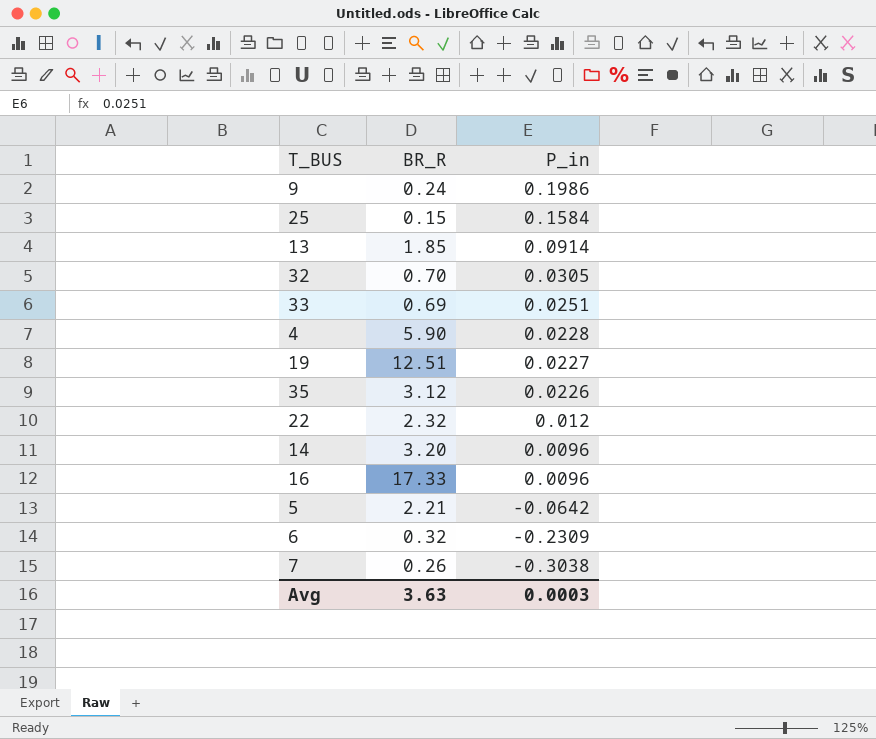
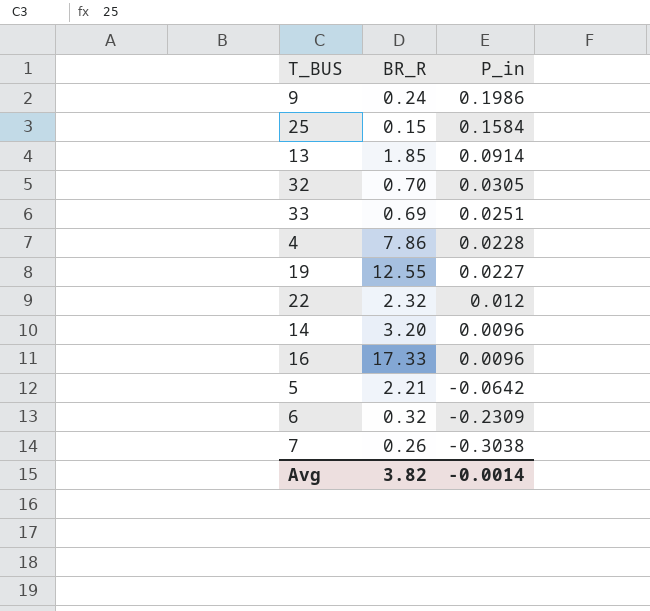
row 35: 3.12 | 0.0226 -> none
4 | BR_R: 5.90 -> 7.86
19 | BR_R: 12.51 -> 12.55
Avg | BR_R: 3.63 -> 3.82
Avg | P_in: 0.0003 -> -0.0014

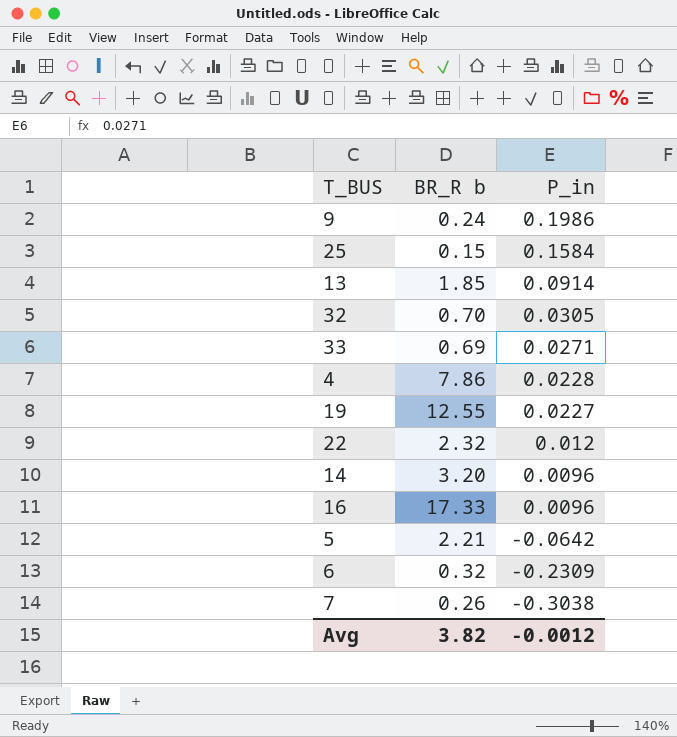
column name: BR_R -> BR_R b
33 | P_in: 0.0251 -> 0.0271
Avg | P_in: -0.0014 -> -0.0012

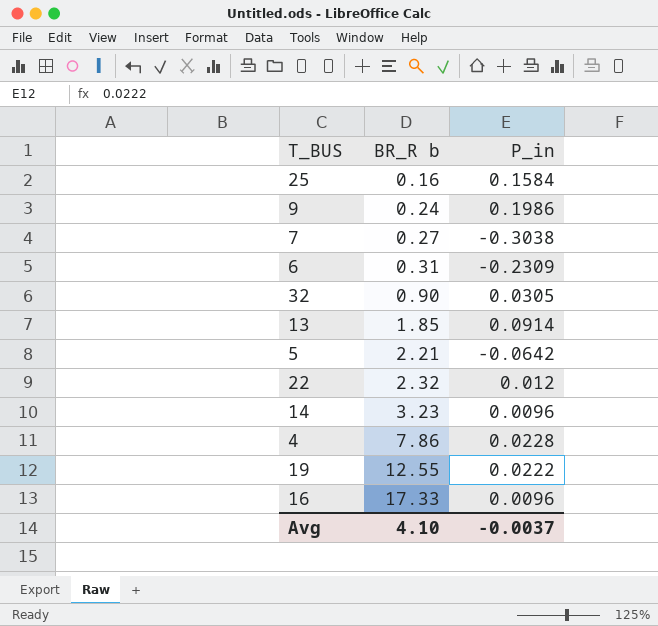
row order: P_in descending -> BR_R b ascending
row 33: 0.69 | 0.0271 -> none
25 | BR_R b: 0.15 -> 0.16
7 | BR_R b: 0.26 -> 0.27
6 | BR_R b: 0.32 -> 0.31
32 | BR_R b: 0.70 -> 0.90
14 | BR_R b: 3.20 -> 3.23
19 | P_in: 0.0227 -> 0.0222
Avg | BR_R b: 3.82 -> 4.10
Avg | P_in: -0.0012 -> -0.0037

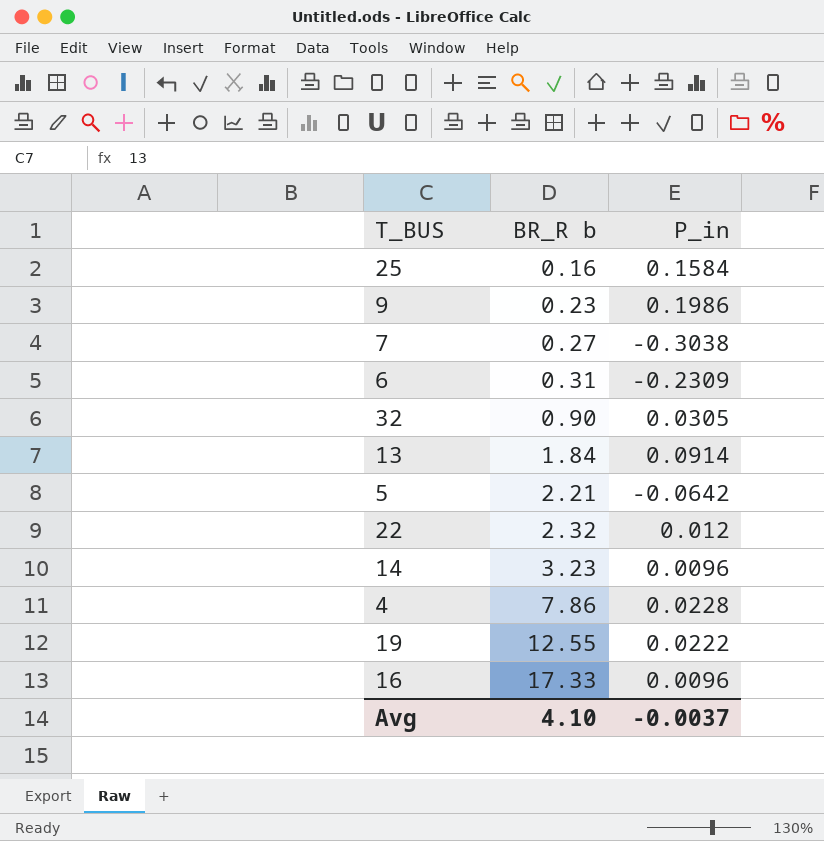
9 | BR_R b: 0.24 -> 0.23
13 | BR_R b: 1.85 -> 1.84

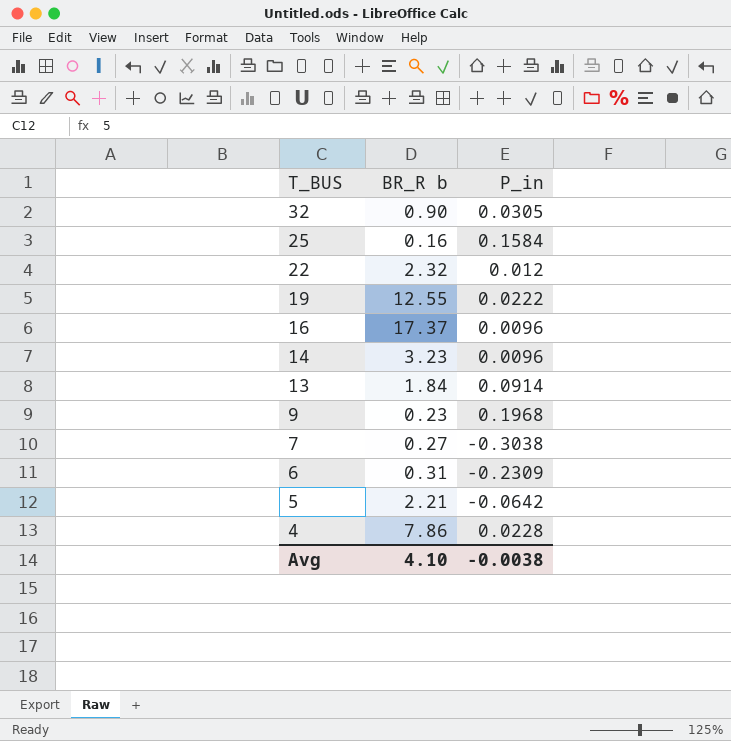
row order: BR_R b ascending -> T_BUS descending
16 | BR_R b: 17.33 -> 17.37
9 | P_in: 0.1986 -> 0.1968
Avg | P_in: -0.0037 -> -0.0038

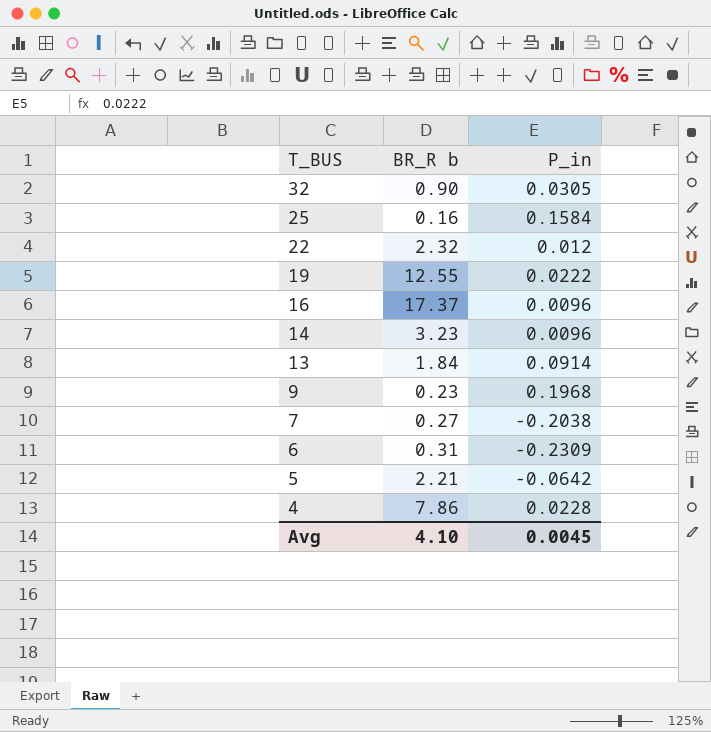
7 | P_in: -0.3038 -> -0.2038
Avg | P_in: -0.0038 -> 0.0045

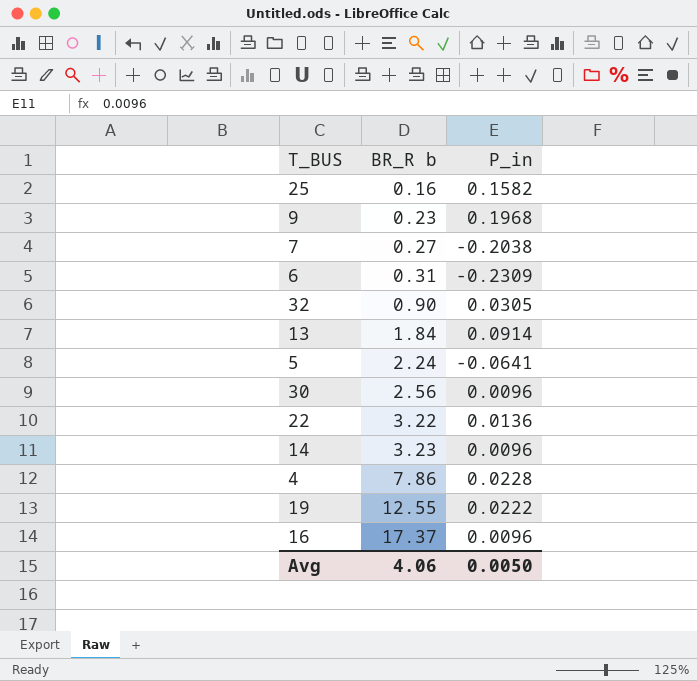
row order: T_BUS descending -> BR_R b ascending
25 | P_in: 0.1584 -> 0.1582
5 | BR_R b: 2.21 -> 2.24
5 | P_in: -0.0642 -> -0.0641
row 30: none -> 2.56 | 0.0096
22 | BR_R b: 2.32 -> 3.22
22 | P_in: 0.012 -> 0.0136
Avg | BR_R b: 4.10 -> 4.06
Avg | P_in: 0.0045 -> 0.0050

